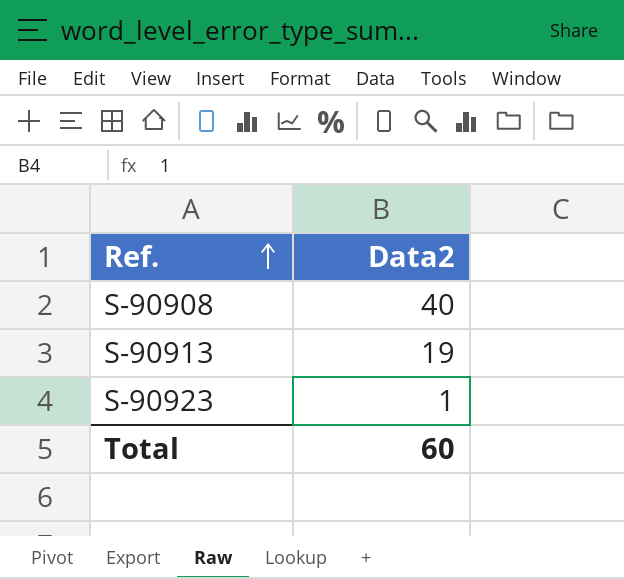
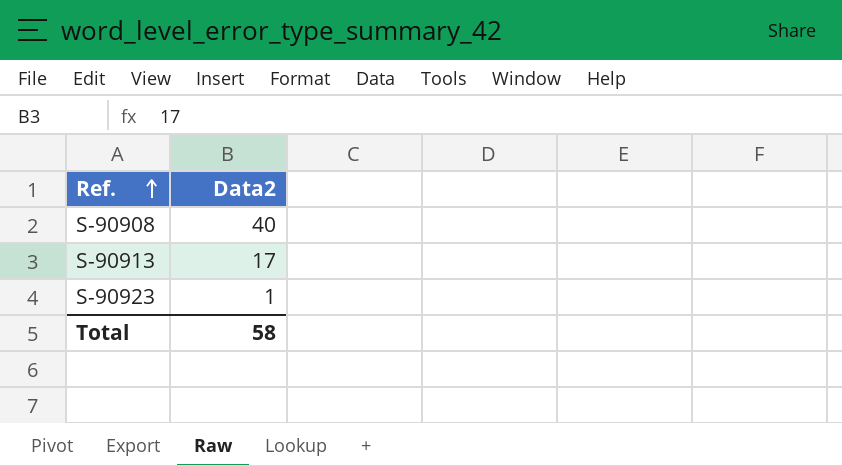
S-90913 | Data2: 19 -> 17
Total | Data2: 60 -> 58

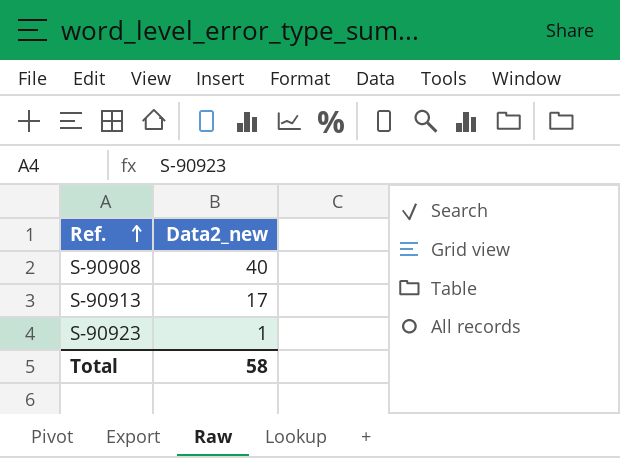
column name: Data2 -> Data2_new

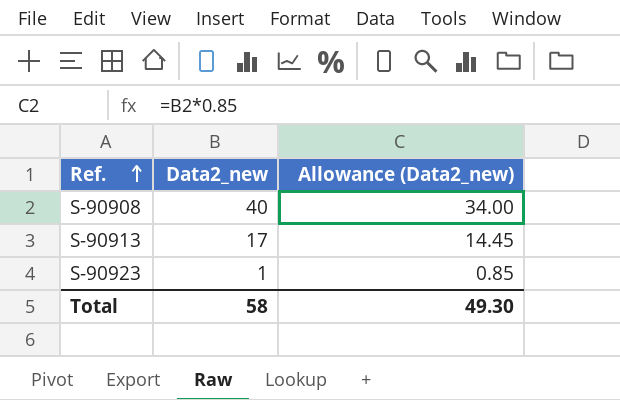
column Allowance (Data2_new) | formula: none -> [Data2_new] * 0.85

